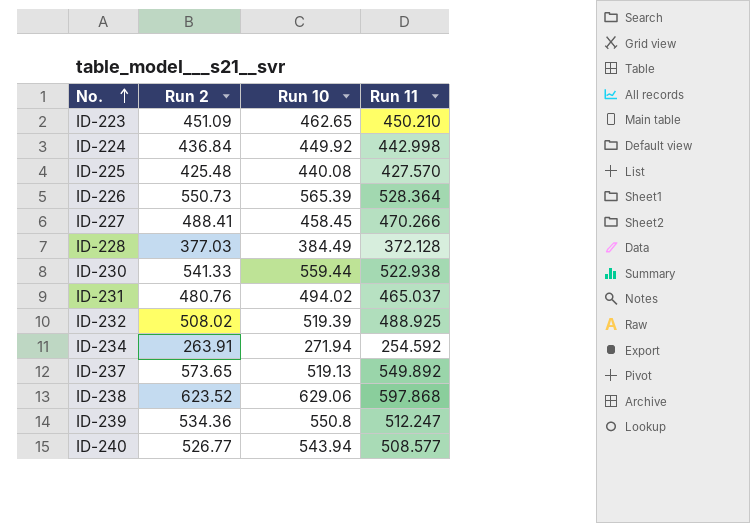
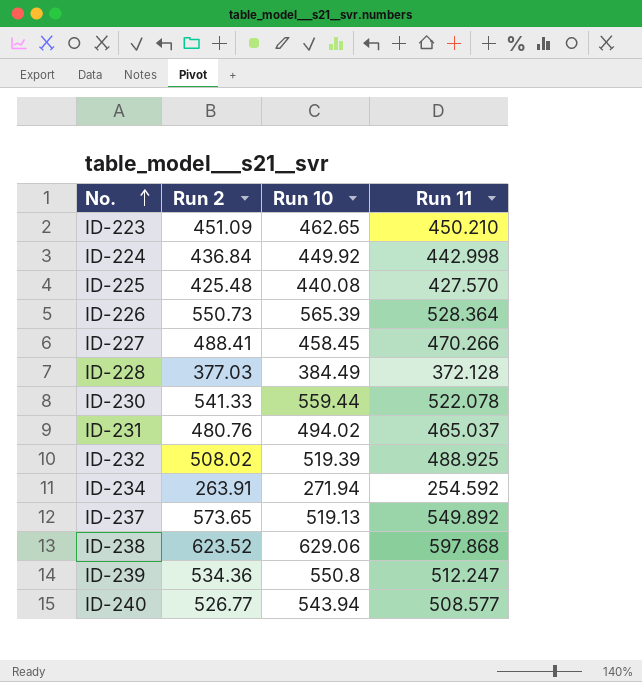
ID-230 | Run 11: 522.938 -> 522.078

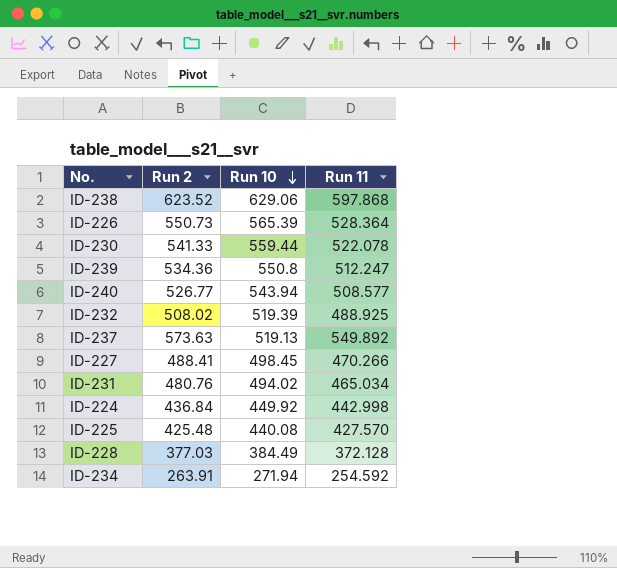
row order: No. ascending -> Run 10 descending
row ID-223: 451.09 | 462.65 | 450.210 -> none
ID-237 | Run 2: 573.65 -> 573.63
ID-227 | Run 10: 458.45 -> 498.45
ID-231 | Run 11: 465.037 -> 465.034

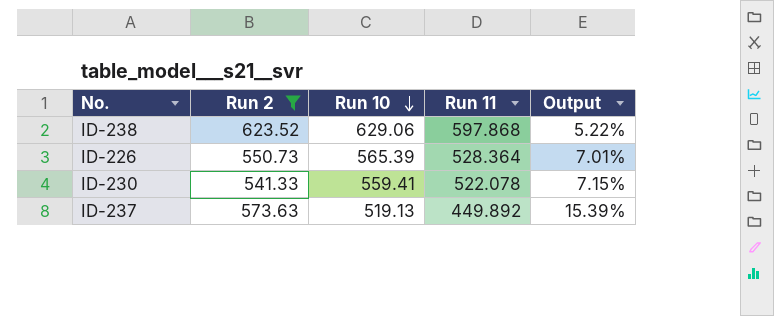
filter: none -> Run 2 >= 541.33
column Output | formula: none -> ([Run 10] - [Run 11]) / [Run 11]
ID-230 | Run 10: 559.44 -> 559.41
ID-237 | Run 11: 549.892 -> 449.892

